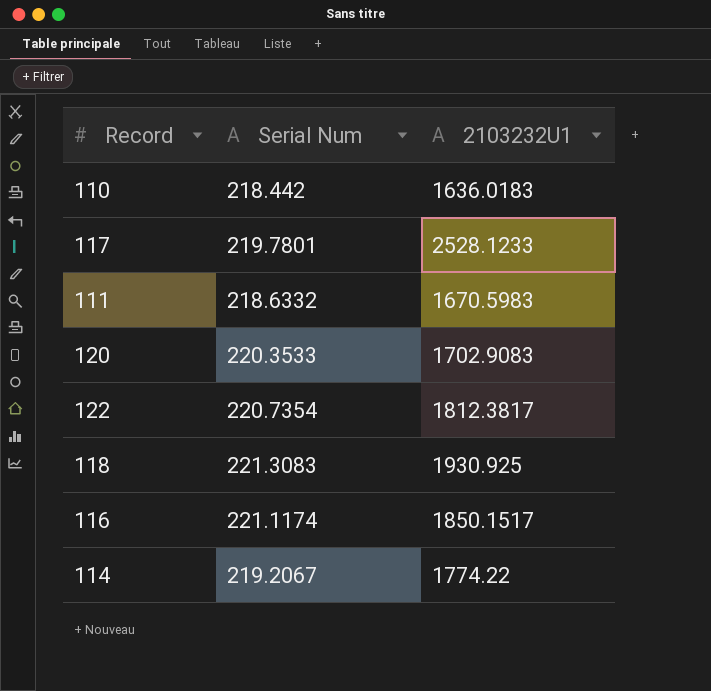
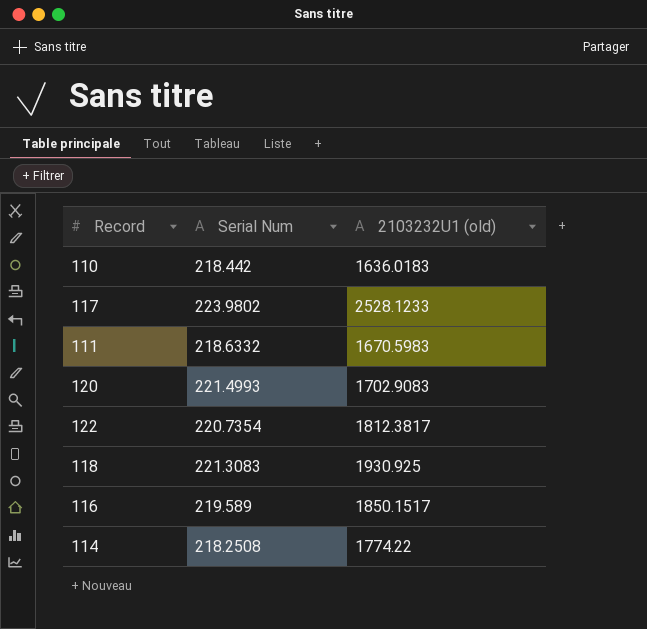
column name: 2103232U1 -> 2103232U1 (old)
117 | Serial Num: 219.7801 -> 223.9802
120 | Serial Num: 220.3533 -> 221.4993
116 | Serial Num: 221.1174 -> 219.589
114 | Serial Num: 219.2067 -> 218.2508

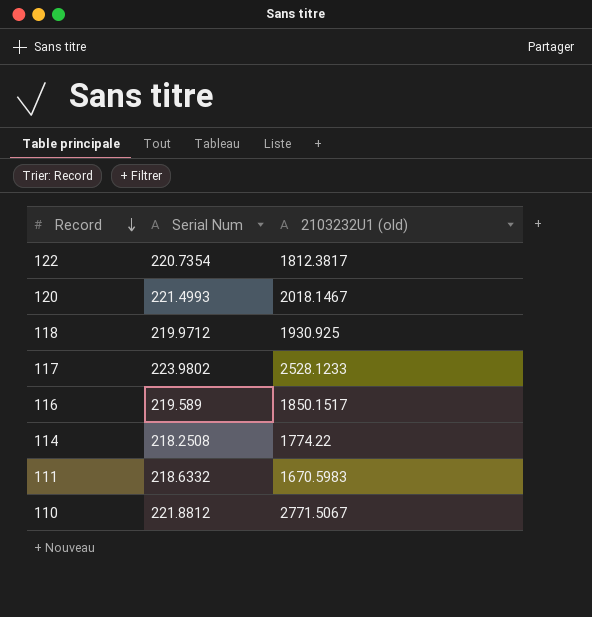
row order: none -> Record descending
120 | 2103232U1 (old): 1702.9083 -> 2018.1467
118 | Serial Num: 221.3083 -> 219.9712
110 | Serial Num: 218.442 -> 221.8812
110 | 2103232U1 (old): 1636.0183 -> 2771.5067

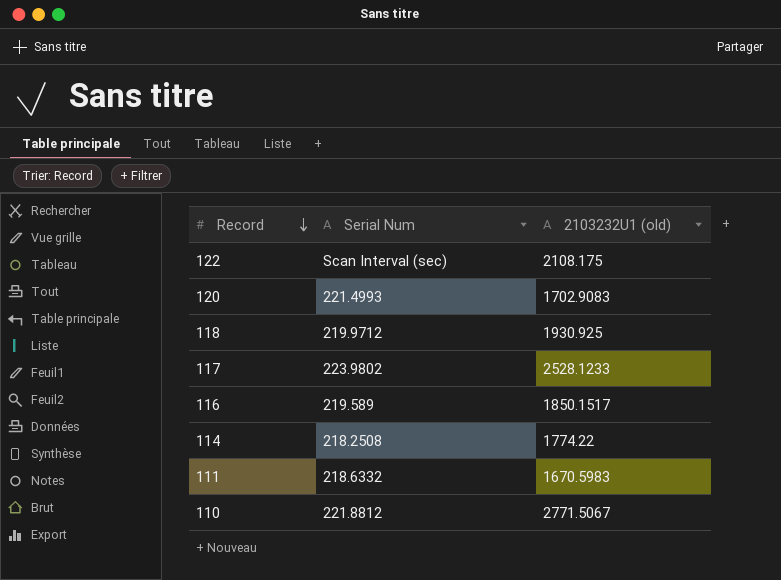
122 | Serial Num: 220.7354 -> Scan Interval (sec)
122 | 2103232U1 (old): 1812.3817 -> 2108.175
120 | 2103232U1 (old): 2018.1467 -> 1702.9083

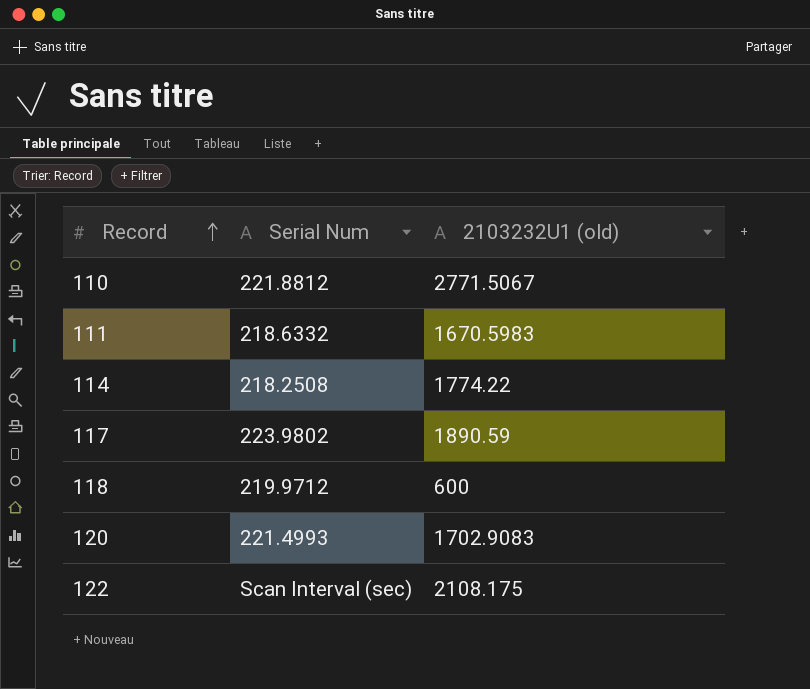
row order: Record descending -> Record ascending
row 116: 219.589 | 1850.1517 -> none
117 | 2103232U1 (old): 2528.1233 -> 1890.59
118 | 2103232U1 (old): 1930.925 -> 600

